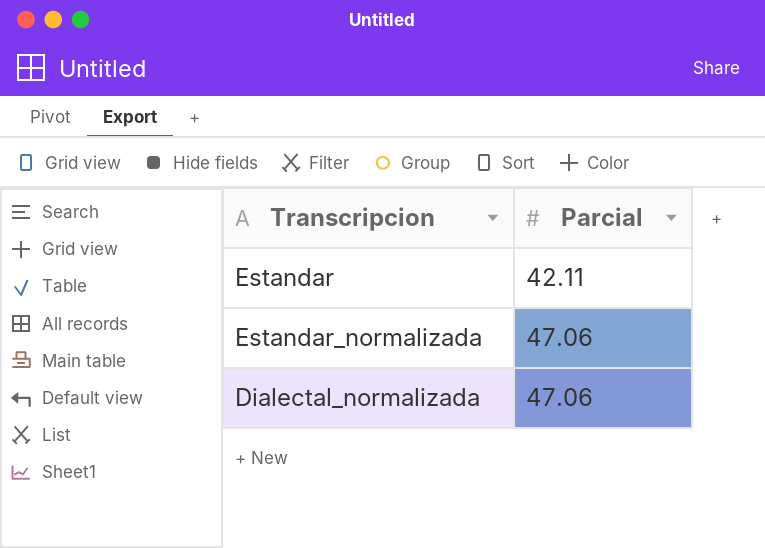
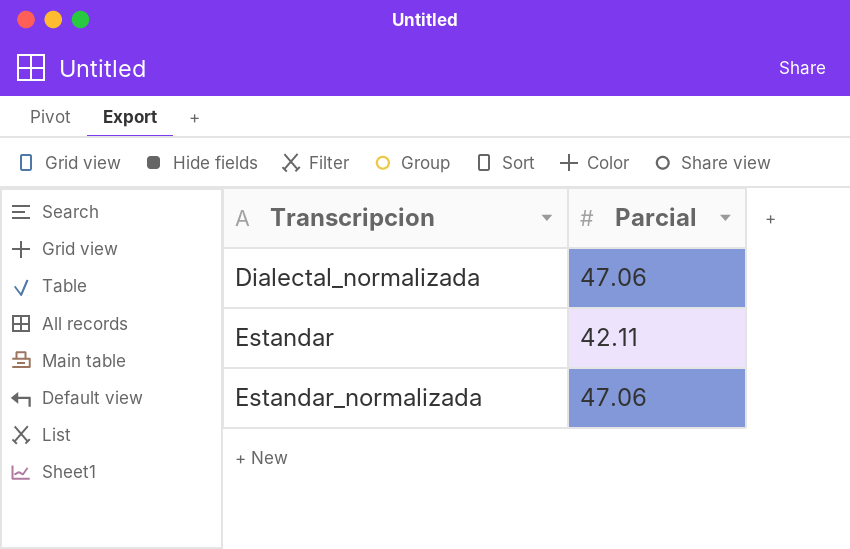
row order: Parcial ascending -> Transcripcion ascending

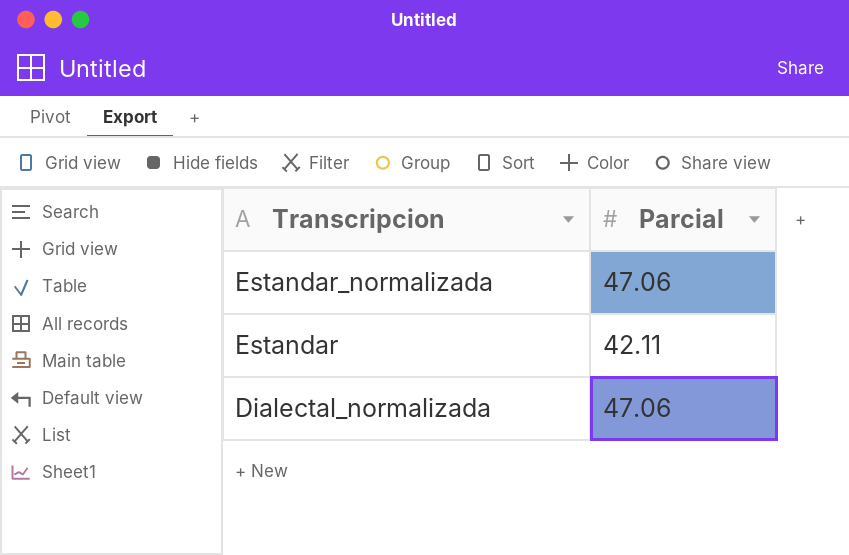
row order: Transcripcion ascending -> Transcripcion descending

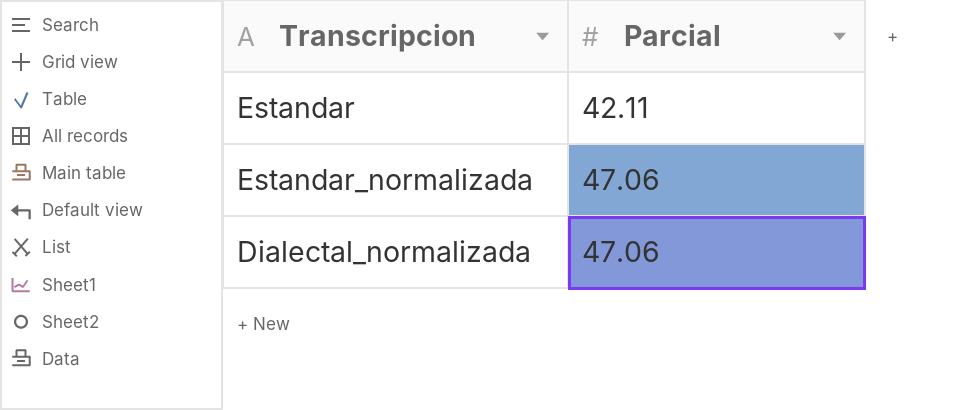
row order: Transcripcion descending -> Parcial ascending

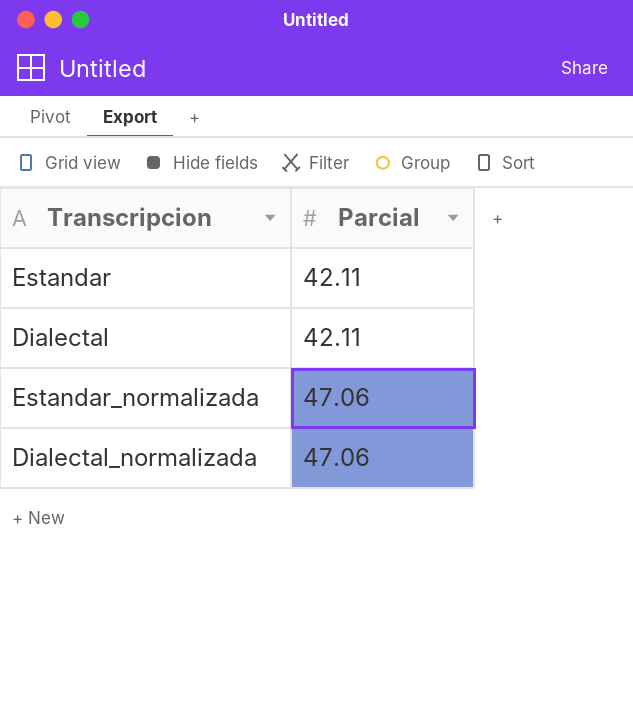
row Dialectal: none -> 42.11

